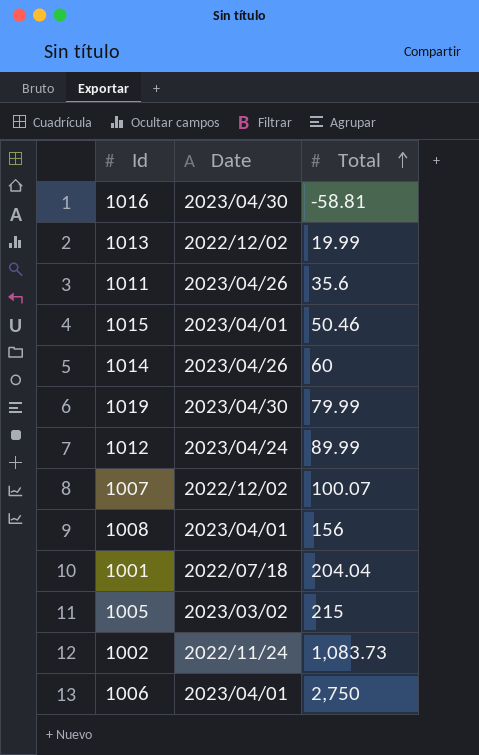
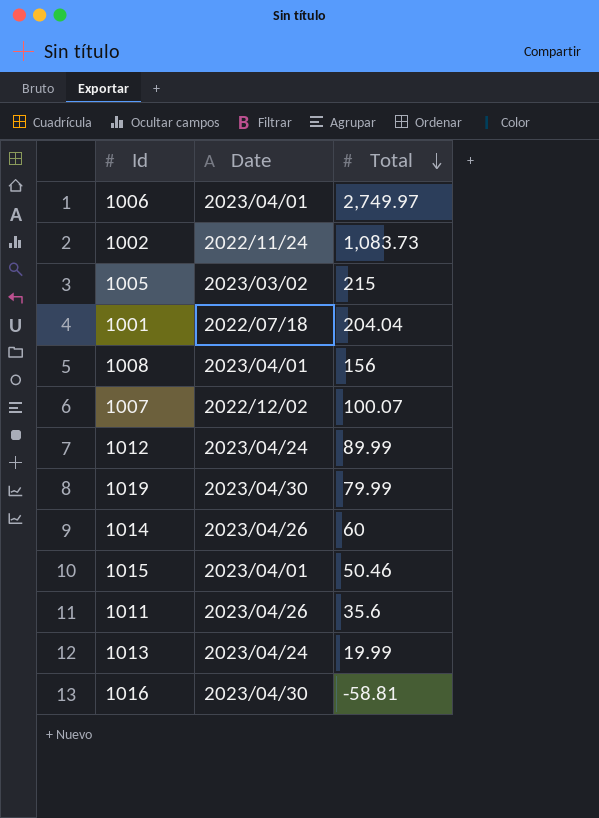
row order: Total ascending -> Total descending
1006 | Total: 2,750 -> 2,749.97
1013 | Date: 2022/12/02 -> 2023/04/24

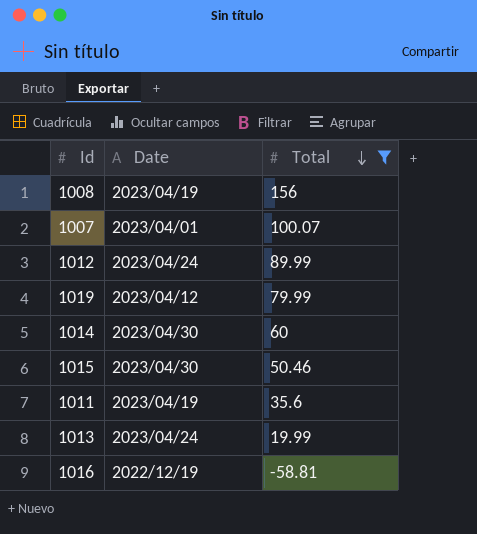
filter: none -> Total <= 156
1008 | Date: 2023/04/01 -> 2023/04/19
1007 | Date: 2022/12/02 -> 2023/04/01
1019 | Date: 2023/04/30 -> 2023/04/12
1014 | Date: 2023/04/26 -> 2023/04/30
1015 | Date: 2023/04/01 -> 2023/04/30
1011 | Date: 2023/04/26 -> 2023/04/19
1016 | Date: 2023/04/30 -> 2022/12/19

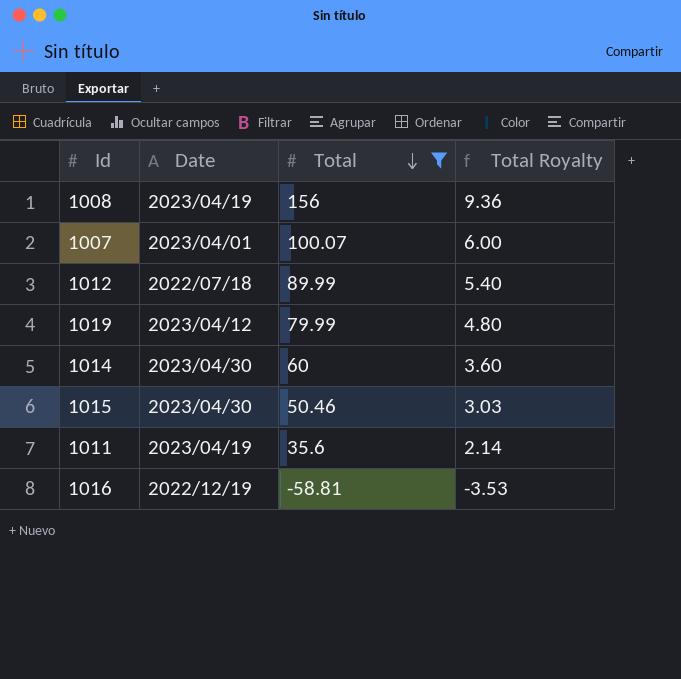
column Total Royalty | formula: none -> [Total] * 0.06
row 1013: 2023/04/24 | 19.99 -> none
1012 | Date: 2023/04/24 -> 2022/07/18

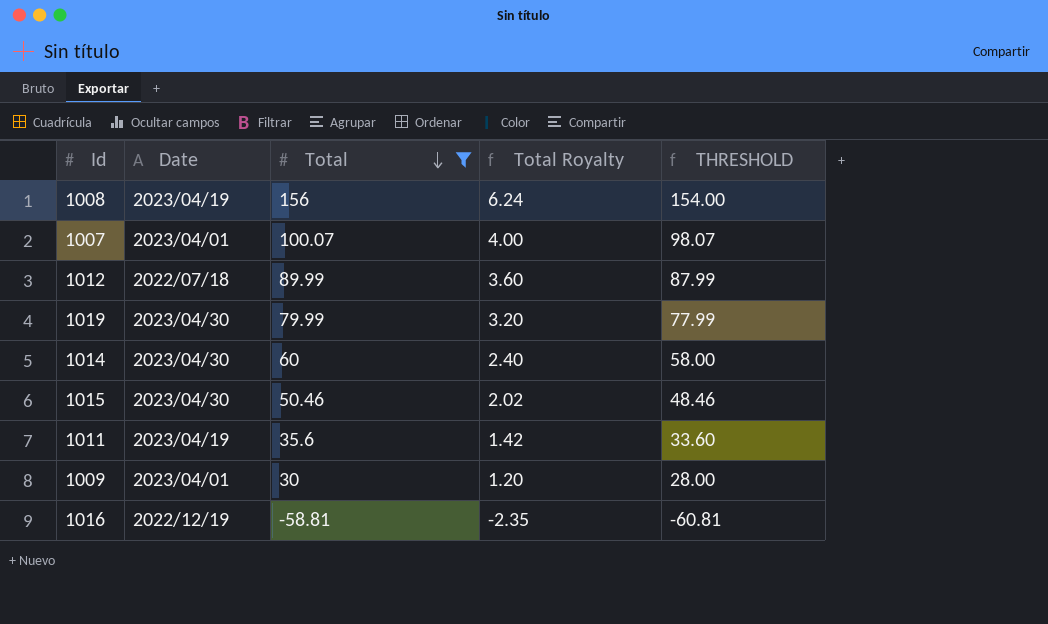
column Total Royalty | formula: [Total] * 0.06 -> [Total] * 0.04
column THRESHOLD | formula: none -> [Total] - 2
1019 | Date: 2023/04/12 -> 2023/04/30
row 1009: none -> 2023/04/01 | 30 | 1.20 | 28.00

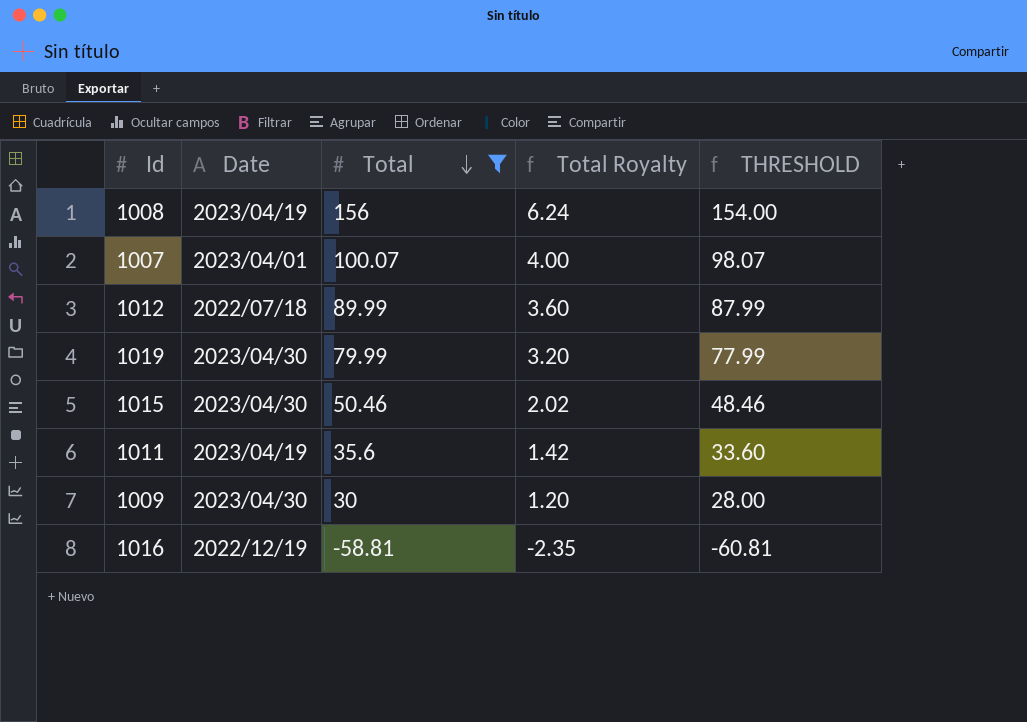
row 1014: 2023/04/30 | 60 | 2.40 | 58.00 -> none
1009 | Date: 2023/04/01 -> 2023/04/30

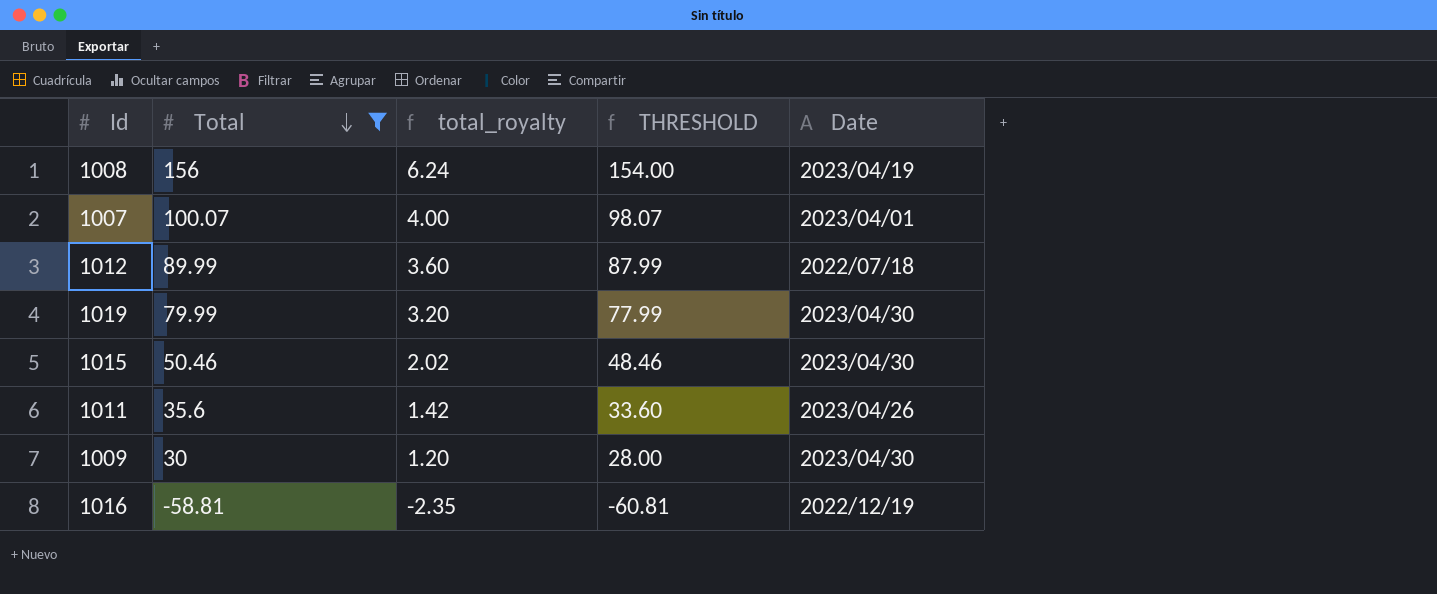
column name: Total Royalty -> total_royalty
column Date | position: 2 -> 5
1011 | Date: 2023/04/19 -> 2023/04/26

